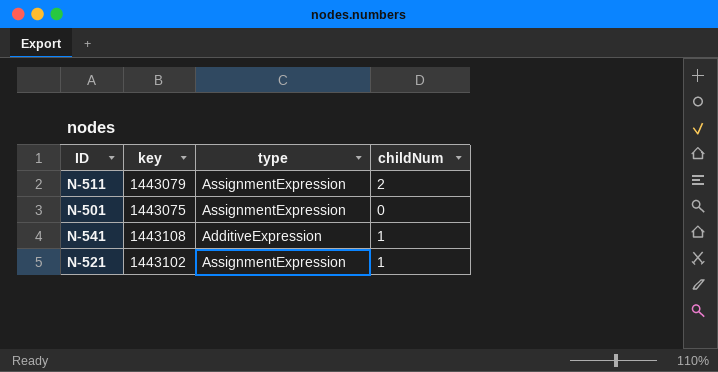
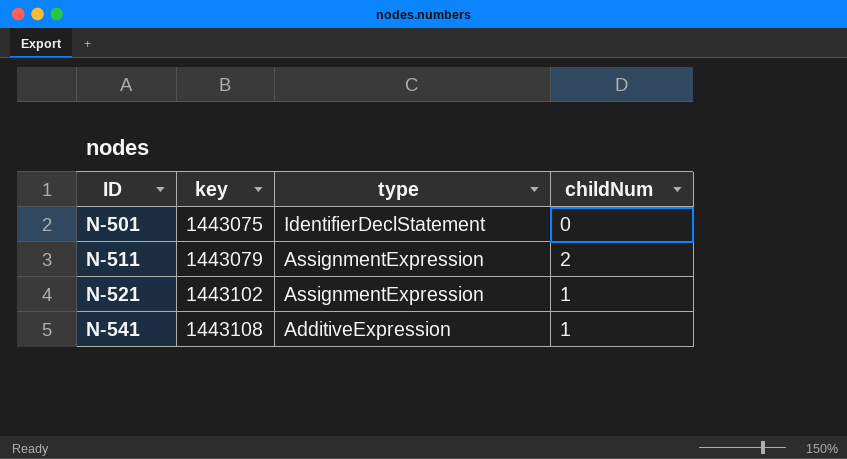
row order: none -> ID ascending
N-501 | type: AssignmentExpression -> IdentifierDeclStatement

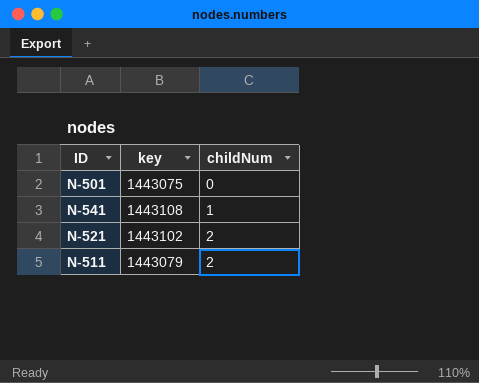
row order: ID ascending -> childNum ascending
column type | position: 3 -> none
N-521 | childNum: 1 -> 2

